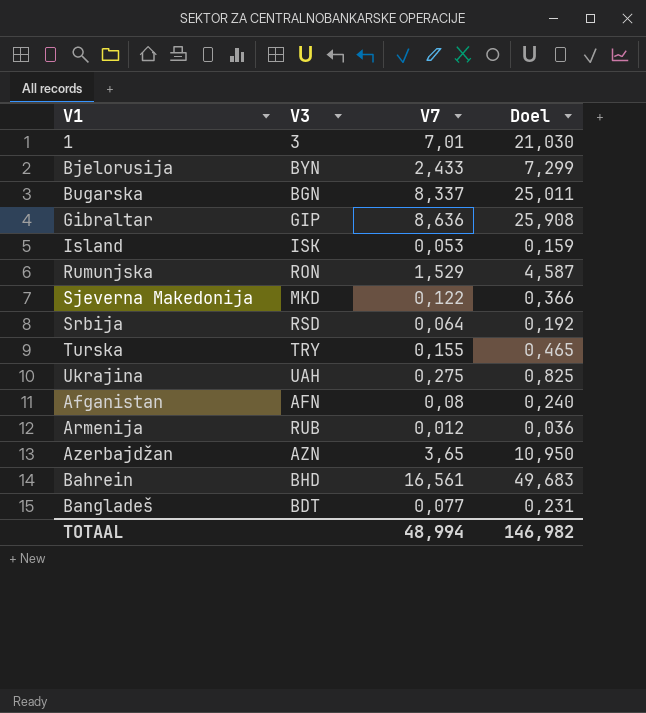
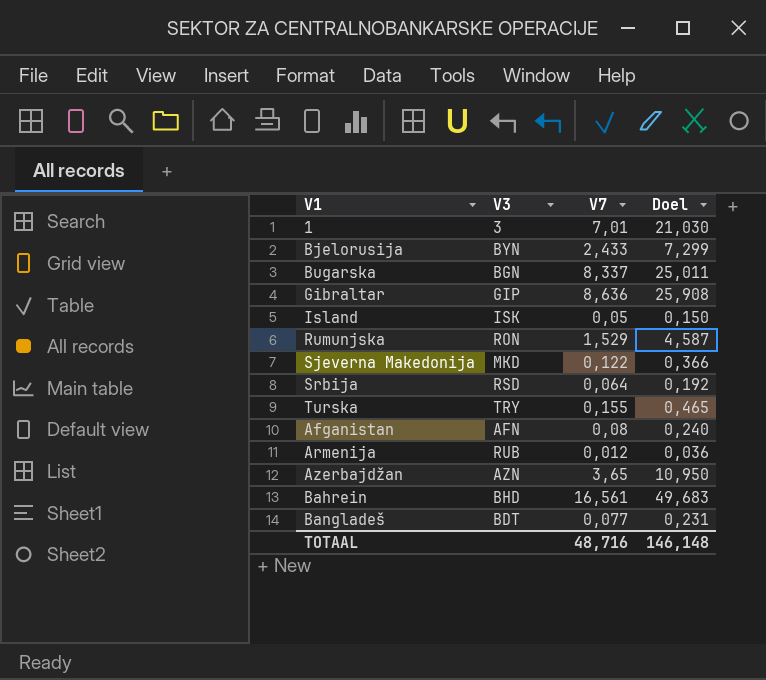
row Ukrajina: UAH | 0,275 | 0,825 -> none
Island | V7: 0,053 -> 0,05
Island | Doel: 0,159 -> 0,150
TOTAAL | V7: 48,994 -> 48,716
TOTAAL | Doel: 146,982 -> 146,148

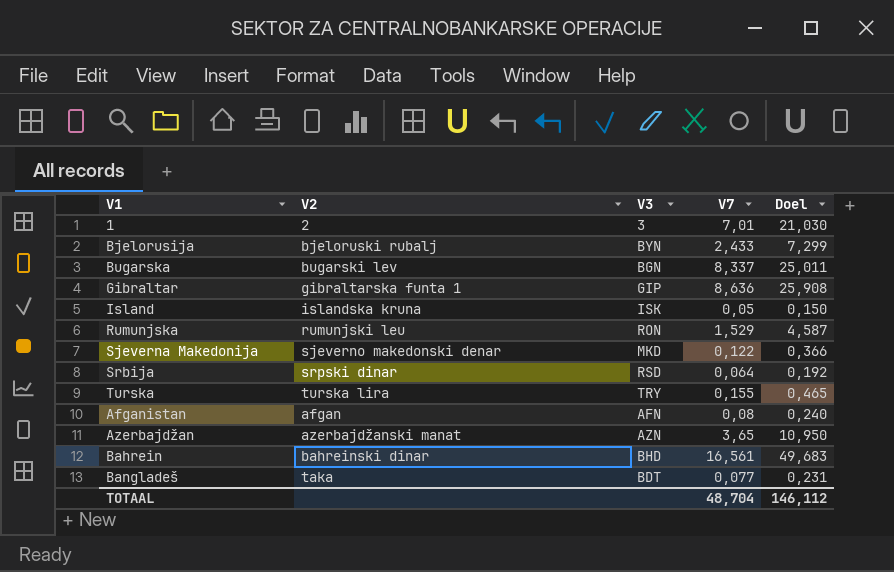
column V2 | position: none -> 2
row Armenija: RUB | 0,012 | 0,036 -> none
TOTAAL | V7: 48,716 -> 48,704
TOTAAL | Doel: 146,148 -> 146,112

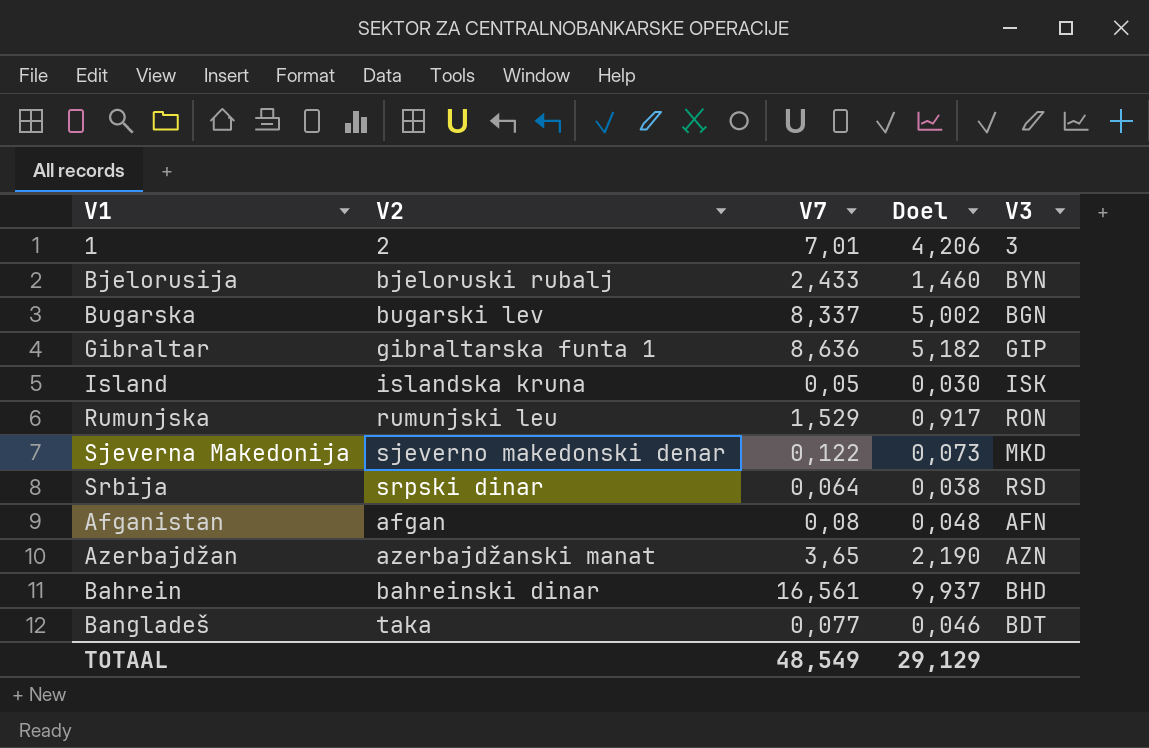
column Doel | formula: [V7] * 3 -> [V7] * 0,6
column V3 | position: 3 -> 5
row Turska: turska lira | TRY | 0,155 | 0,465 -> none
TOTAAL | V7: 48,704 -> 48,549
TOTAAL | Doel: 146,112 -> 29,129

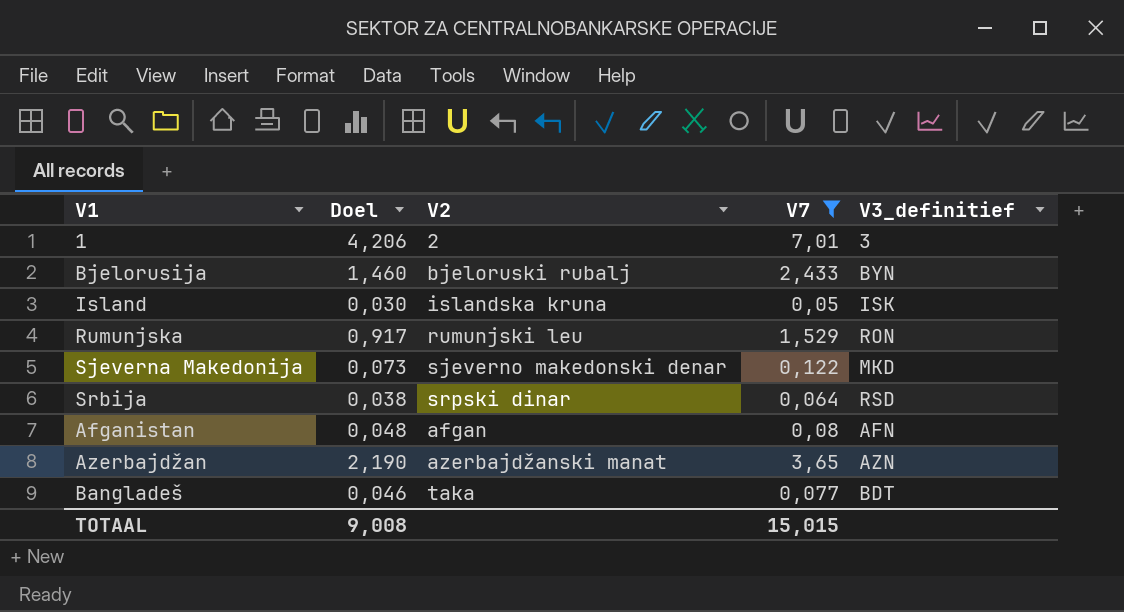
filter: none -> V7 <= 7,01
column Doel | position: 4 -> 2
column name: V3 -> V3_definitief
TOTAAL | Doel: 29,129 -> 9,008
TOTAAL | V7: 48,549 -> 15,015

